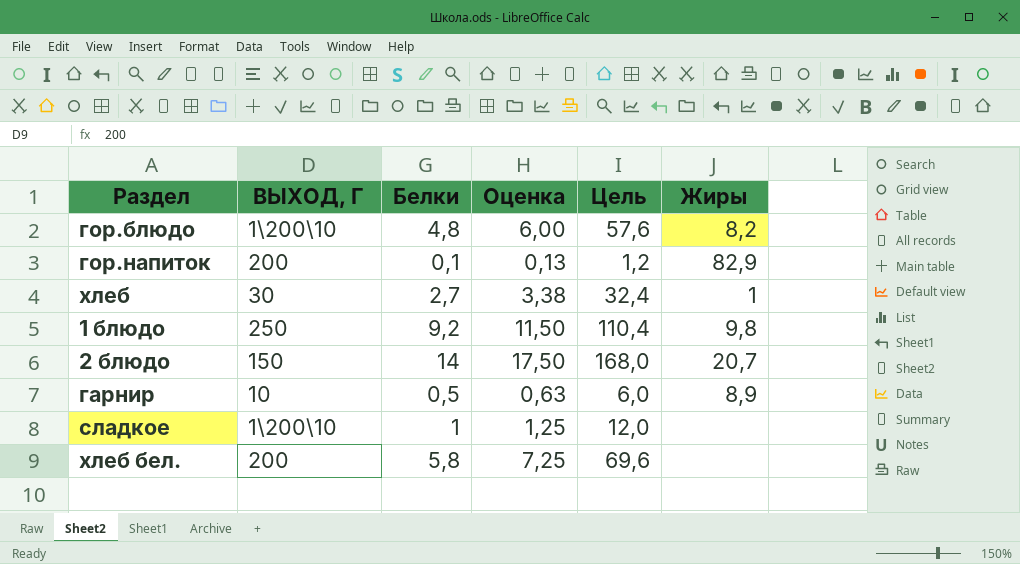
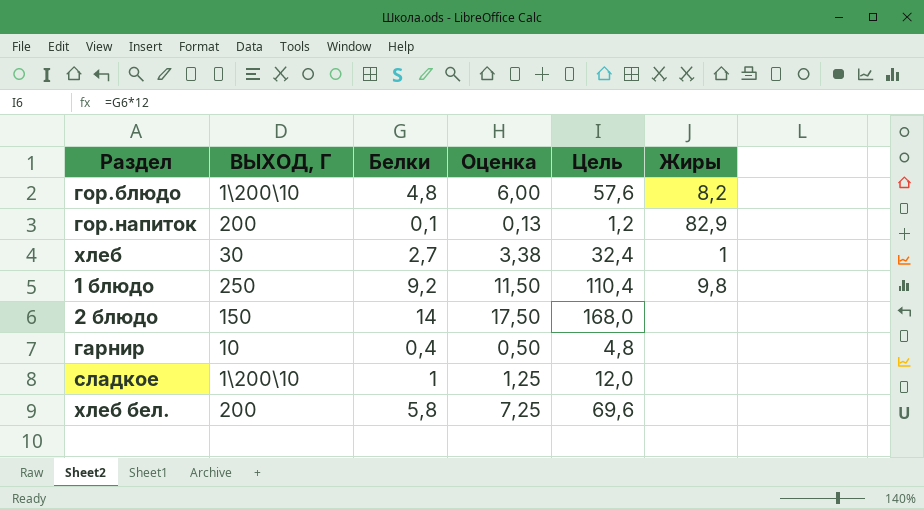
2 блюдо | Жиры: 20,7 -> none
гарнир | Белки: 0,5 -> 0,4
гарнир | Оценка: 0,63 -> 0,50
гарнир | Цель: 6,0 -> 4,8
гарнир | Жиры: 8,9 -> none

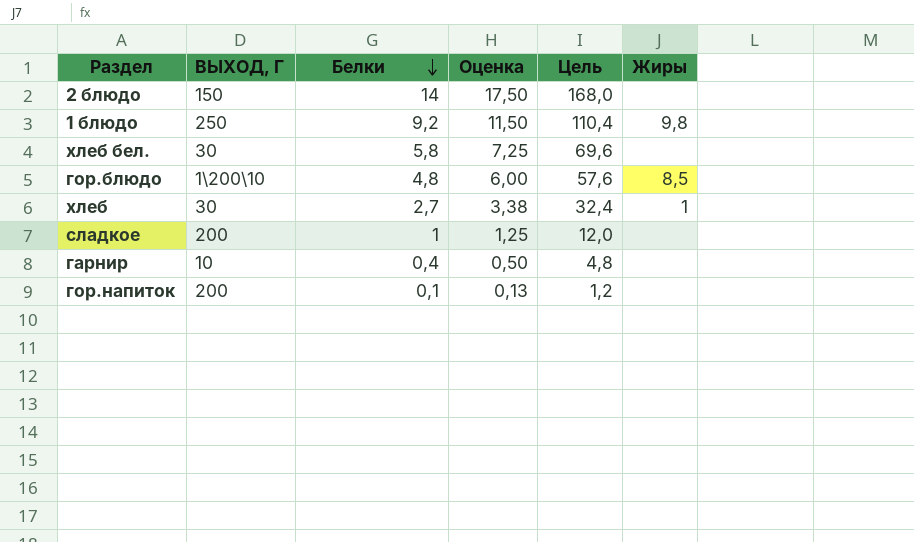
row order: none -> Белки descending
хлеб бел. | ВЫХОД, Г: 200 -> 30
гор.блюдо | Жиры: 8,2 -> 8,5
сладкое | ВЫХОД, Г: 1\200\10 -> 200
гор.напиток | Жиры: 82,9 -> none

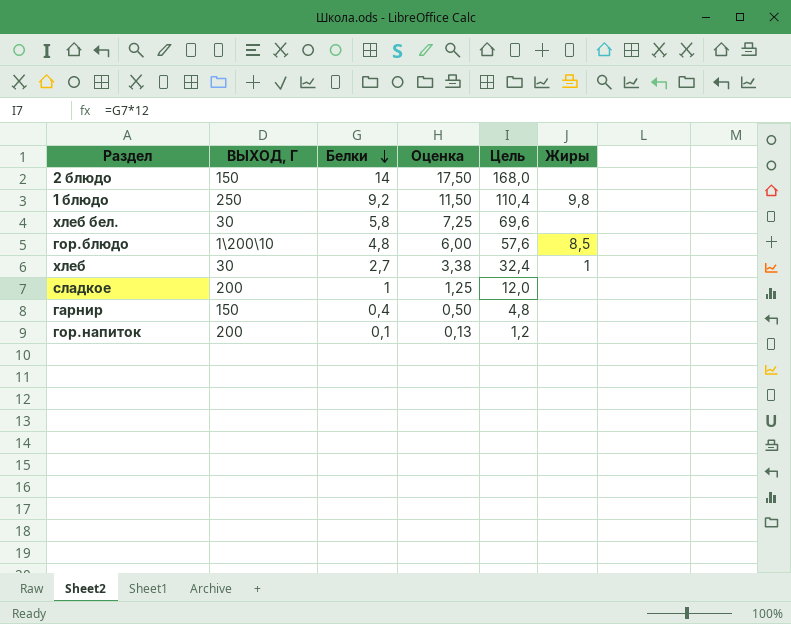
гарнир | ВЫХОД, Г: 10 -> 150

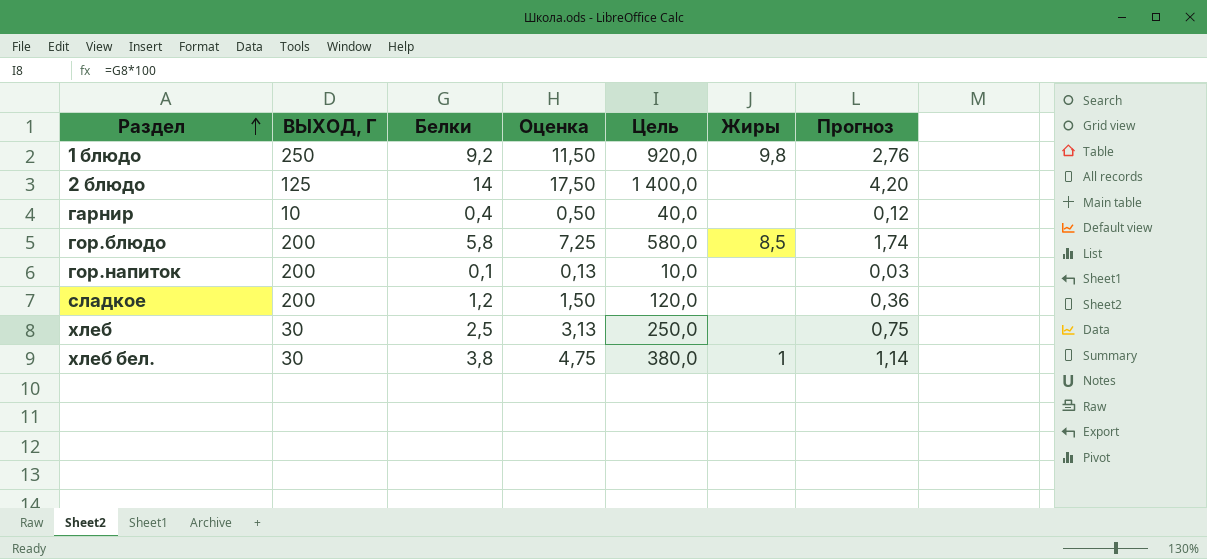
row order: Белки descending -> Раздел ascending
column Цель | formula: [Белки] * 12 -> [Белки] * 100
column Прогноз | formula: none -> [Белки] * 0,3
2 блюдо | ВЫХОД, Г: 150 -> 125
гарнир | ВЫХОД, Г: 150 -> 10
гор.блюдо | ВЫХОД, Г: 1\200\10 -> 200
гор.блюдо | Белки: 4,8 -> 5,8
гор.блюдо | Оценка: 6,00 -> 7,25
сладкое | Белки: 1 -> 1,2
сладкое | Оценка: 1,25 -> 1,50
хлеб | Белки: 2,7 -> 2,5
хлеб | Оценка: 3,38 -> 3,13
хлеб | Жиры: 1 -> none
хлеб бел. | Белки: 5,8 -> 3,8
хлеб бел. | Оценка: 7,25 -> 4,75
хлеб бел. | Жиры: none -> 1

